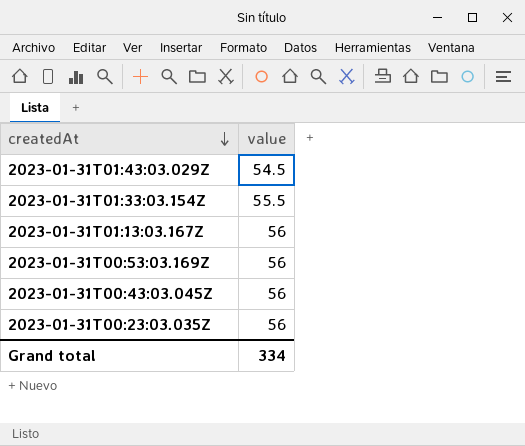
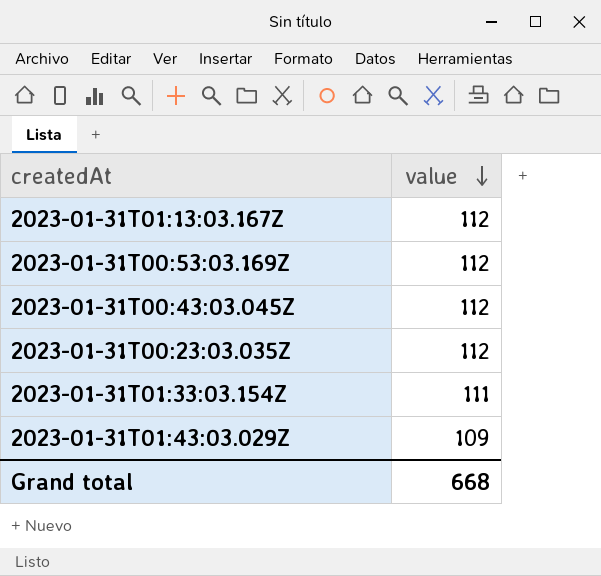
row order: createdAt descending -> value descending
2023-01-31T01:13:03.167Z | value: 56 -> 112
2023-01-31T00:53:03.169Z | value: 56 -> 112
2023-01-31T00:43:03.045Z | value: 56 -> 112
2023-01-31T00:23:03.035Z | value: 56 -> 112
2023-01-31T01:33:03.154Z | value: 55.5 -> 111
2023-01-31T01:43:03.029Z | value: 54.5 -> 109
Grand total | value: 334 -> 668

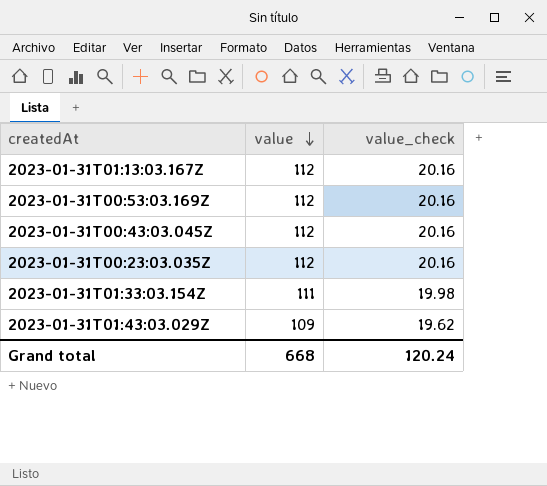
column value_check | formula: none -> [value] * 0.18

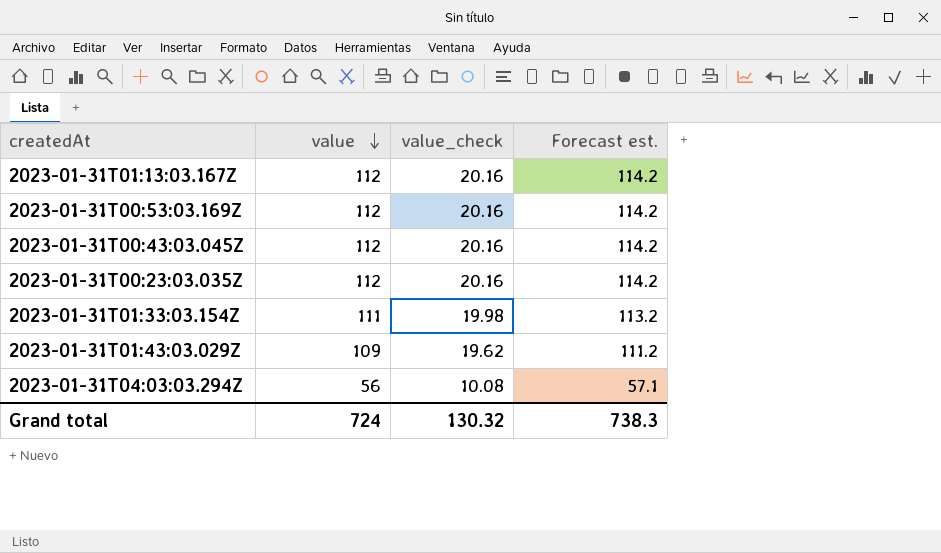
column Forecast est. | formula: none -> [value] * 1.02
row 2023-01-31T04:03:03.294Z: none -> 56 | 10.08 | 57.1
Grand total | value: 668 -> 724
Grand total | value_check: 120.24 -> 130.32

